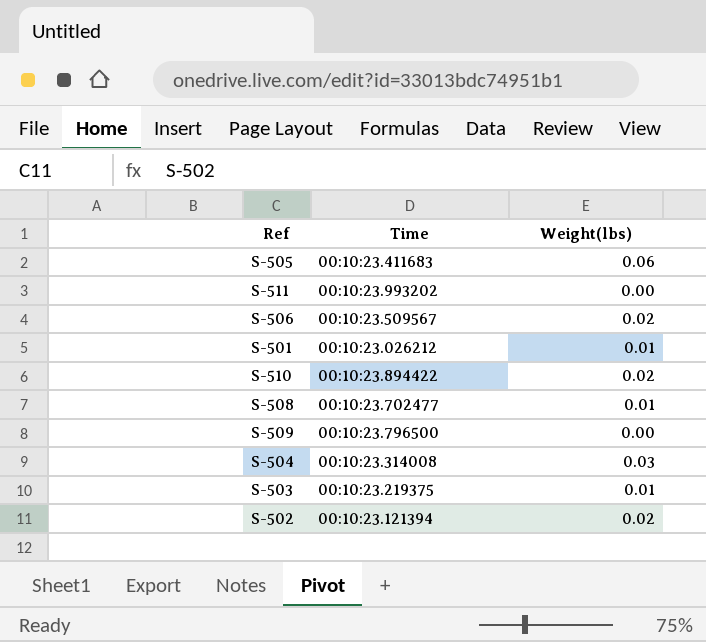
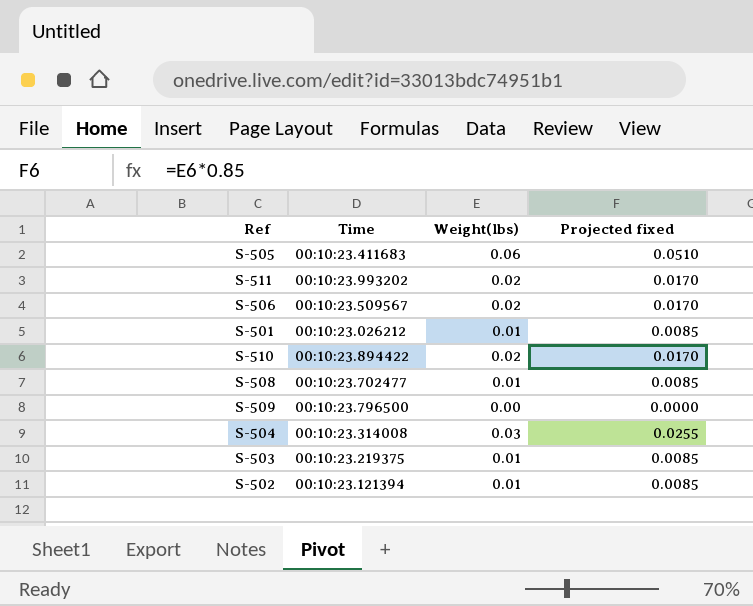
column Projected fixed | formula: none -> [Weight(lbs)] * 0.85
S-511 | Weight(lbs): 0.00 -> 0.02
S-502 | Weight(lbs): 0.02 -> 0.01

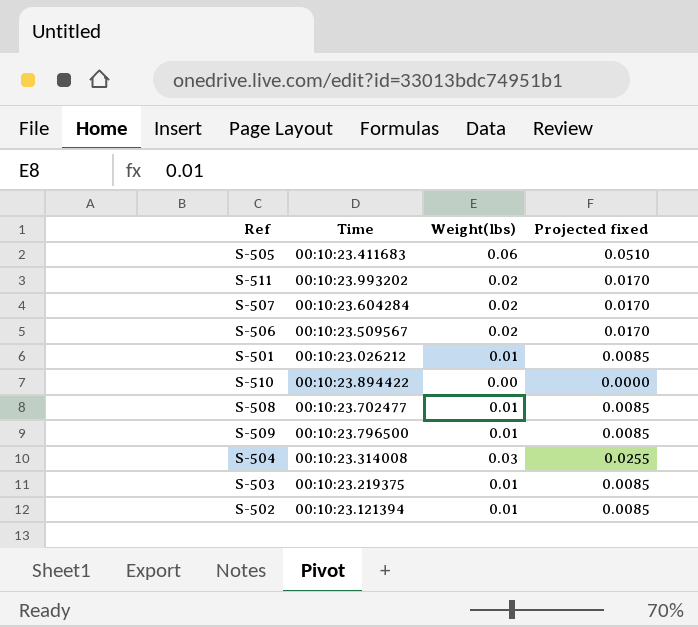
row S-507: none -> 00:10:23.604284 | 0.02 | 0.0170
S-510 | Weight(lbs): 0.02 -> 0.00
S-510 | Projected fixed: 0.0170 -> 0.0000
S-509 | Weight(lbs): 0.00 -> 0.01
S-509 | Projected fixed: 0.0000 -> 0.0085

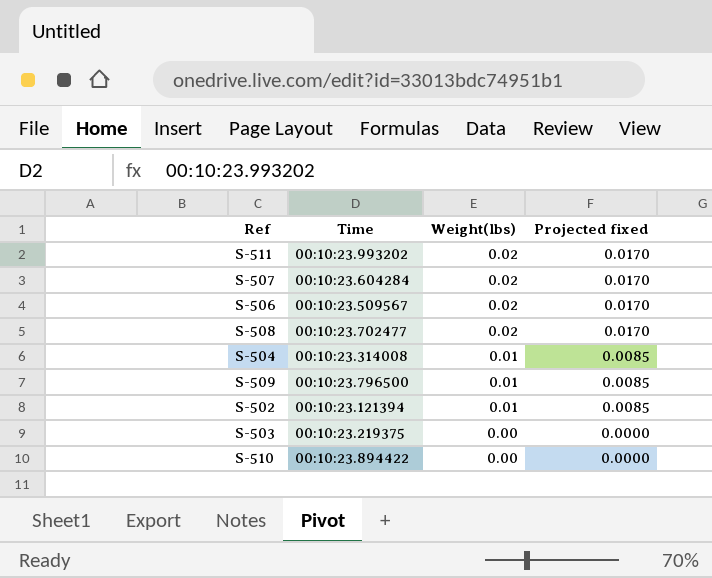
row order: none -> Weight(lbs) descending
row S-505: 00:10:23.411683 | 0.06 | 0.0510 -> none
row S-501: 00:10:23.026212 | 0.01 | 0.0085 -> none
S-508 | Weight(lbs): 0.01 -> 0.02
S-508 | Projected fixed: 0.0085 -> 0.0170
S-504 | Weight(lbs): 0.03 -> 0.01
S-504 | Projected fixed: 0.0255 -> 0.0085
S-503 | Weight(lbs): 0.01 -> 0.00
S-503 | Projected fixed: 0.0085 -> 0.0000

